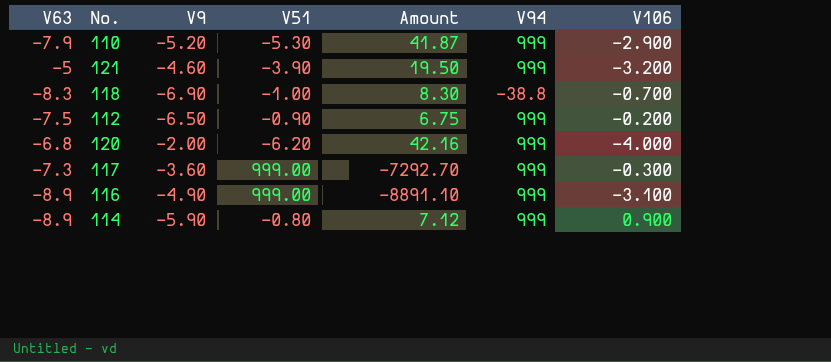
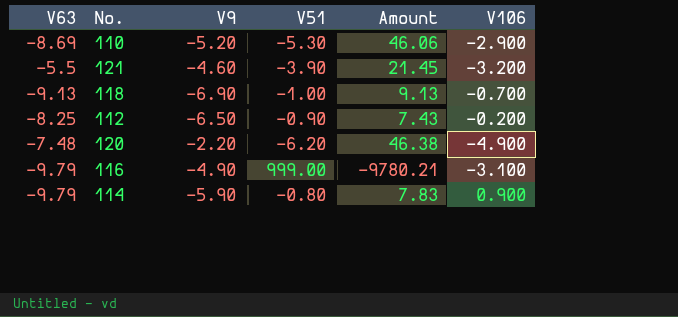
column V94 | position: 6 -> none
row 117: -7.3 | -3.60 | 999.00 | -7292.70 | 999 | -0.300 -> none
110 | V63: -7.9 -> -8.69
110 | Amount: 41.87 -> 46.06
121 | V63: -5 -> -5.5
121 | Amount: 19.50 -> 21.45
118 | V63: -8.3 -> -9.13
118 | Amount: 8.30 -> 9.13
112 | V63: -7.5 -> -8.25
112 | Amount: 6.75 -> 7.43
120 | V63: -6.8 -> -7.48
120 | V9: -2.00 -> -2.20
120 | Amount: 42.16 -> 46.38
120 | V106: -4.000 -> -4.900
116 | V63: -8.9 -> -9.79
116 | Amount: -8891.10 -> -9780.21
114 | V63: -8.9 -> -9.79
114 | Amount: 7.12 -> 7.83

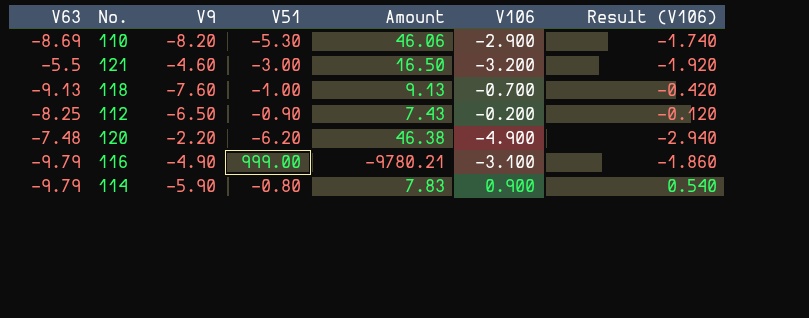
column Result (V106) | formula: none -> [V106] * 0.6
110 | V9: -5.20 -> -8.20
121 | V51: -3.90 -> -3.00
121 | Amount: 21.45 -> 16.50
118 | V9: -6.90 -> -7.60

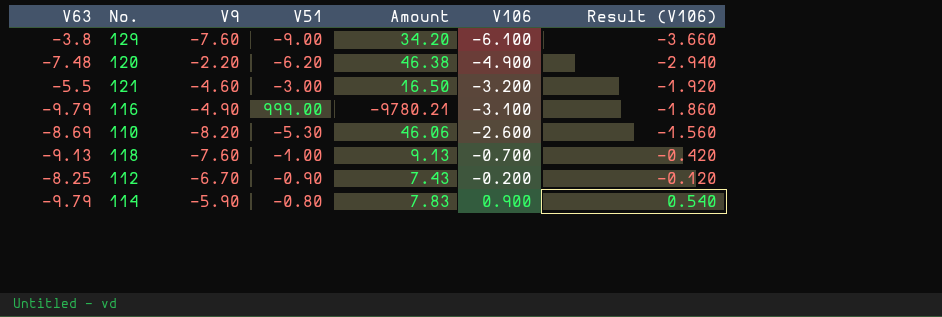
row order: none -> V106 ascending
row 129: none -> -3.8 | -7.60 | -9.00 | 34.20 | -6.100 | -3.660
110 | V106: -2.900 -> -2.600
110 | Result (V106): -1.740 -> -1.560
112 | V9: -6.50 -> -6.70

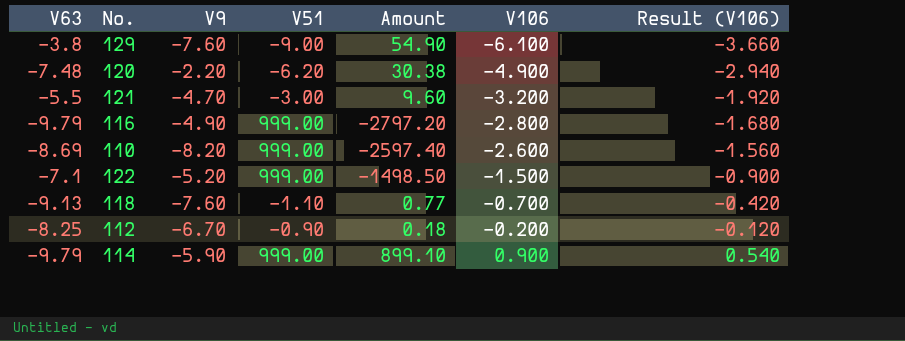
column Amount | formula: [V63] * [V51] -> [V51] * [V106]
121 | V9: -4.60 -> -4.70
116 | V106: -3.100 -> -2.800
116 | Result (V106): -1.860 -> -1.680
110 | V51: -5.30 -> 999.00
row 122: none -> -7.1 | -5.20 | 999.00 | -1498.50 | -1.500 | -0.900
118 | V51: -1.00 -> -1.10
114 | V51: -0.80 -> 999.00

